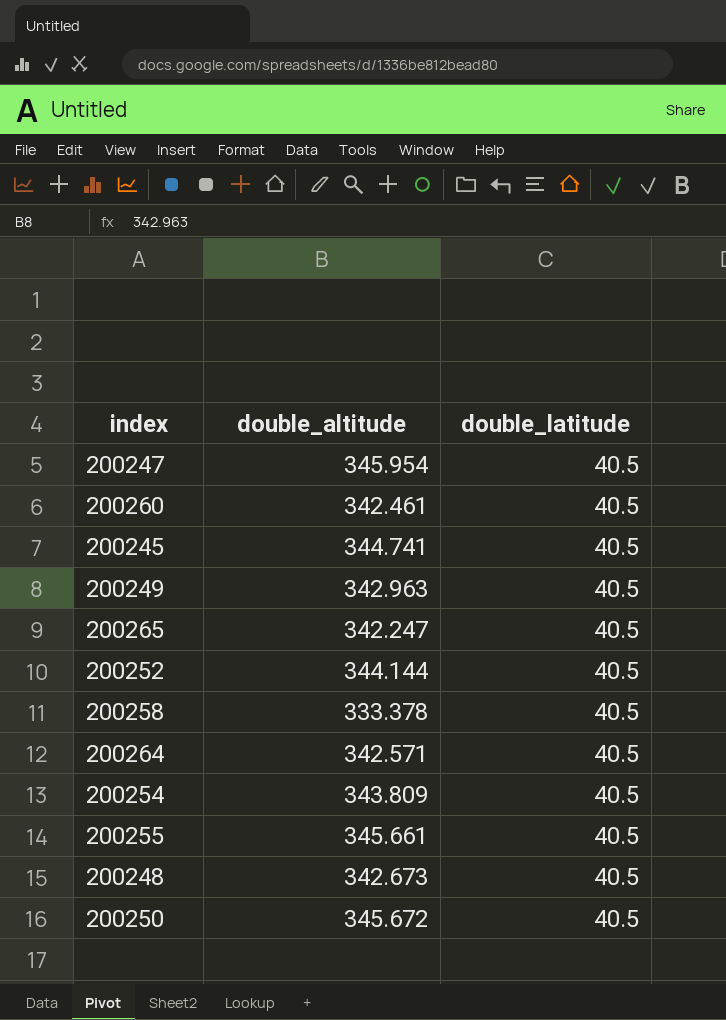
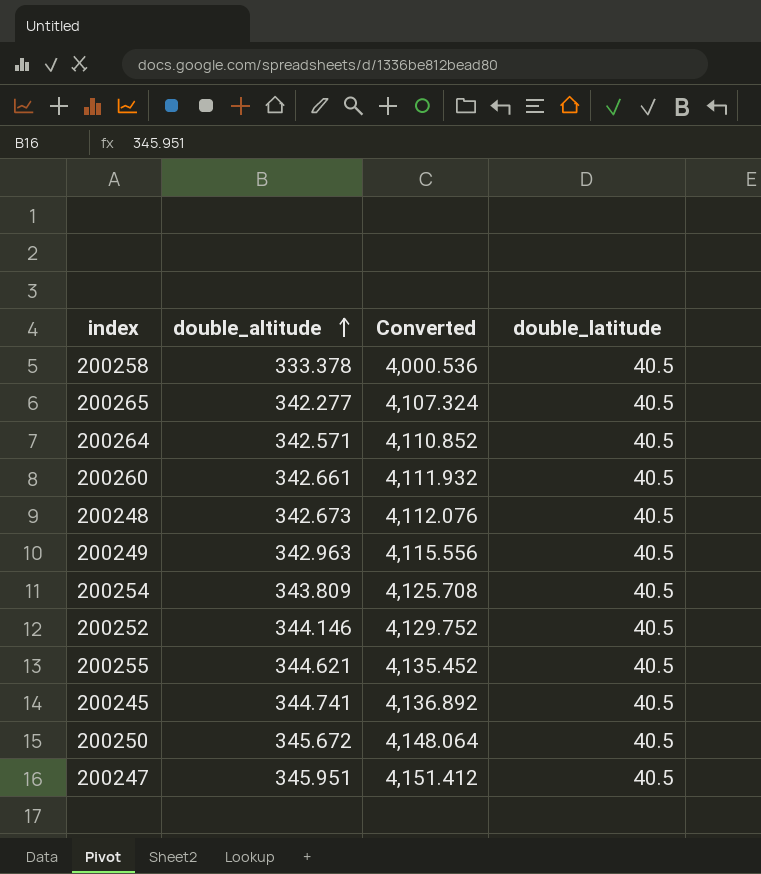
row order: none -> double_altitude ascending
column Converted | formula: none -> [double_altitude] * 12
200265 | double_altitude: 342.247 -> 342.277
200260 | double_altitude: 342.461 -> 342.661
200252 | double_altitude: 344.144 -> 344.146
200255 | double_altitude: 345.661 -> 344.621
200247 | double_altitude: 345.954 -> 345.951

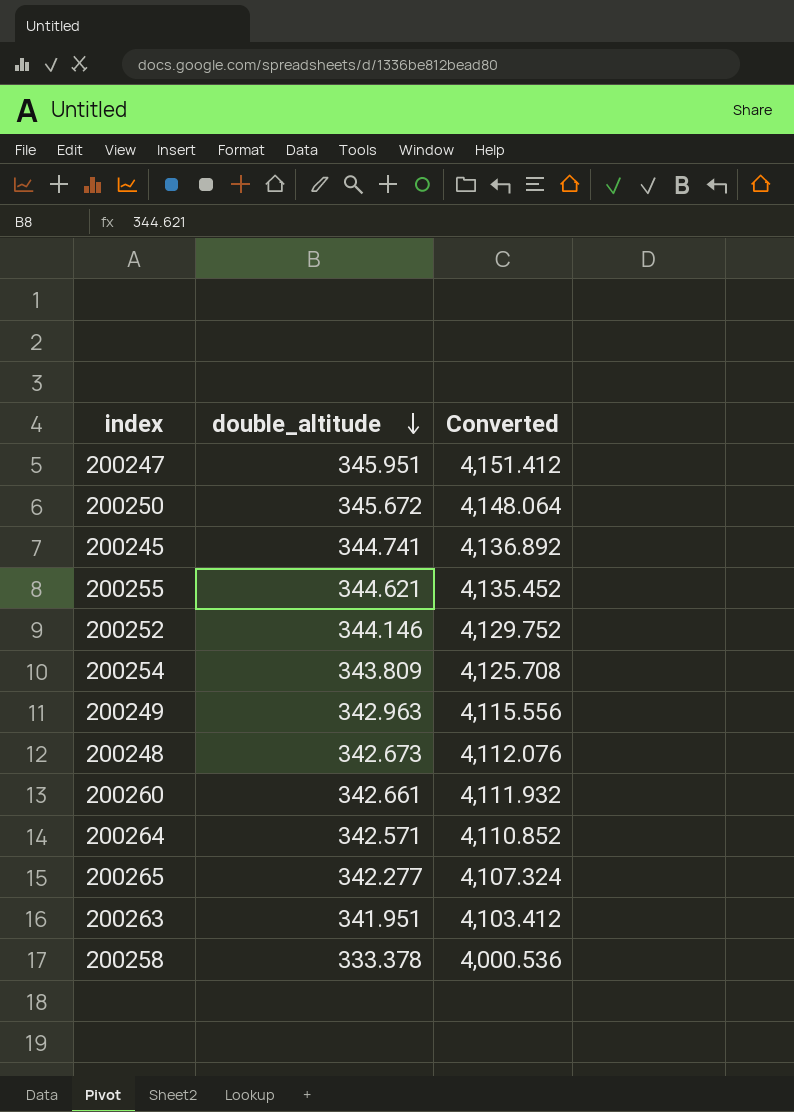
row order: double_altitude ascending -> double_altitude descending
column double_latitude | position: 4 -> none
row 200263: none -> 341.951 | 4,103.412

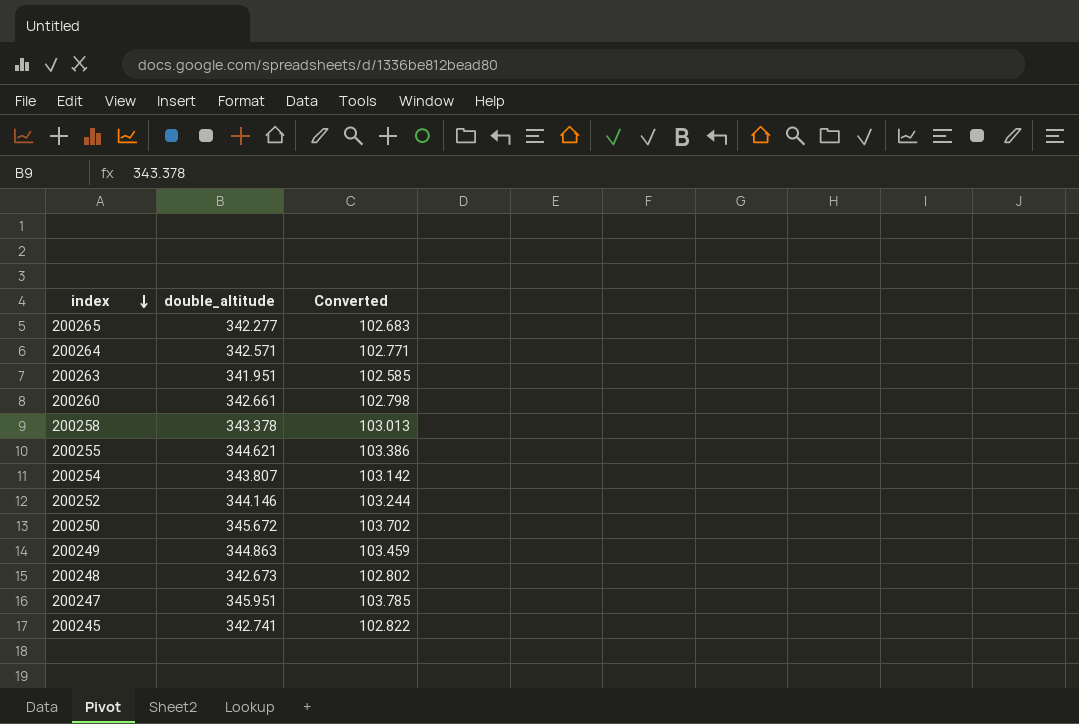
row order: double_altitude descending -> index descending
column Converted | formula: [double_altitude] * 12 -> [double_altitude] * 0.3
200258 | double_altitude: 333.378 -> 343.378
200254 | double_altitude: 343.809 -> 343.807
200249 | double_altitude: 342.963 -> 344.863
200245 | double_altitude: 344.741 -> 342.741

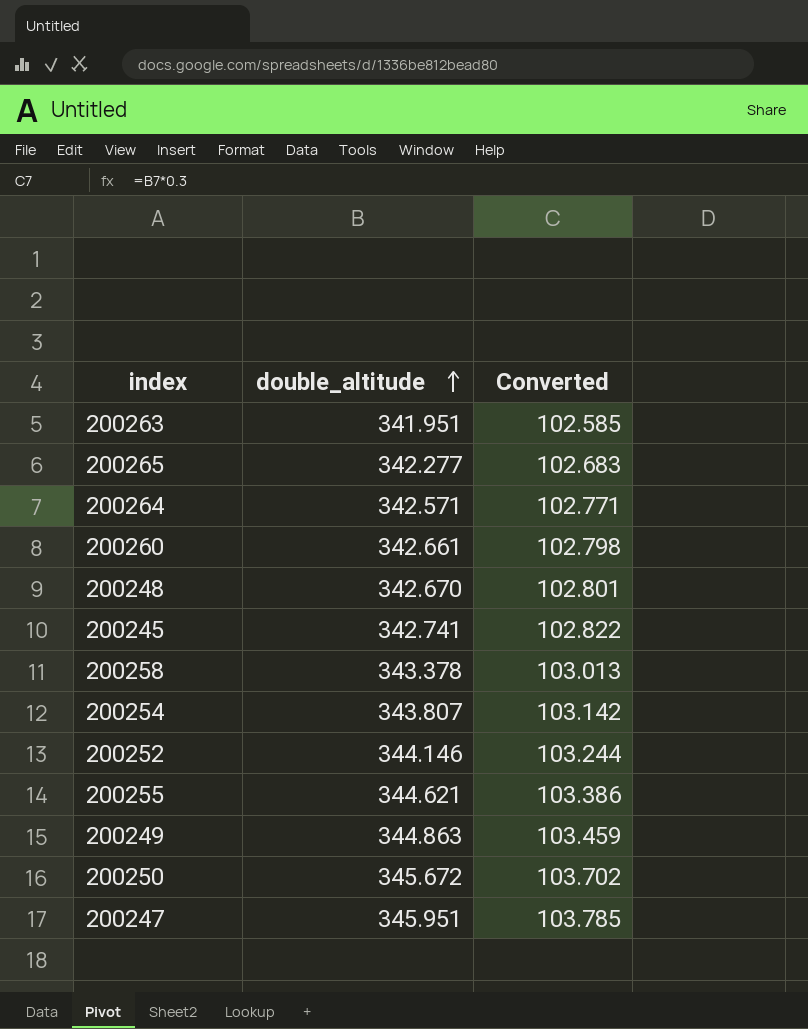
row order: index descending -> double_altitude ascending
200248 | double_altitude: 342.673 -> 342.670
200248 | Converted: 102.802 -> 102.801

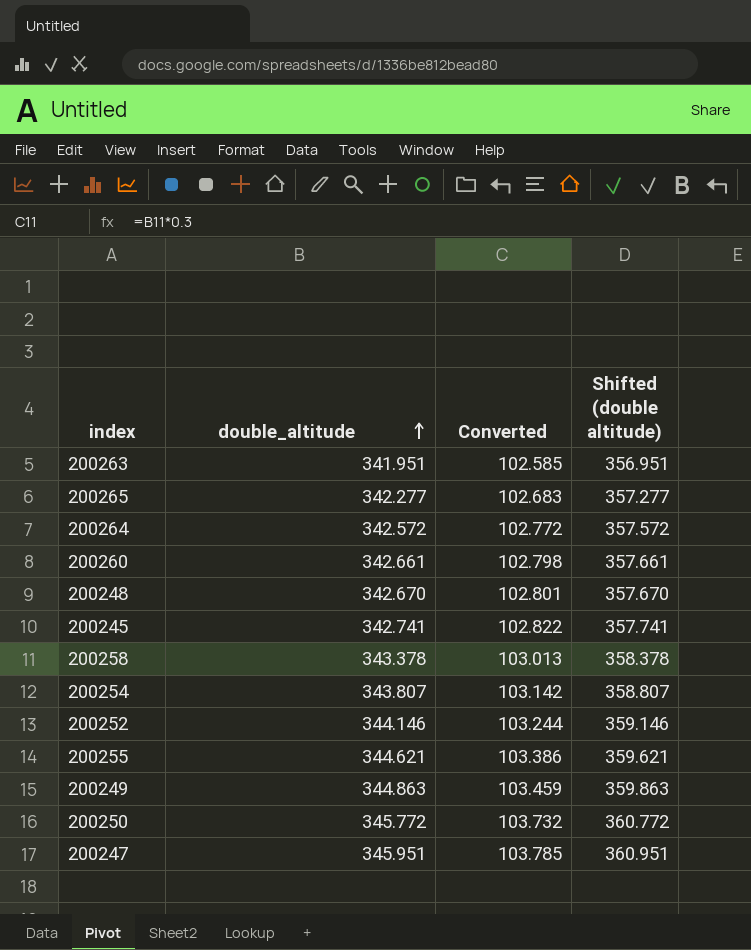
column Shifted (double altitude) | formula: none -> [double_altitude] + 15
200264 | double_altitude: 342.571 -> 342.572
200264 | Converted: 102.771 -> 102.772
200250 | double_altitude: 345.672 -> 345.772
200250 | Converted: 103.702 -> 103.732

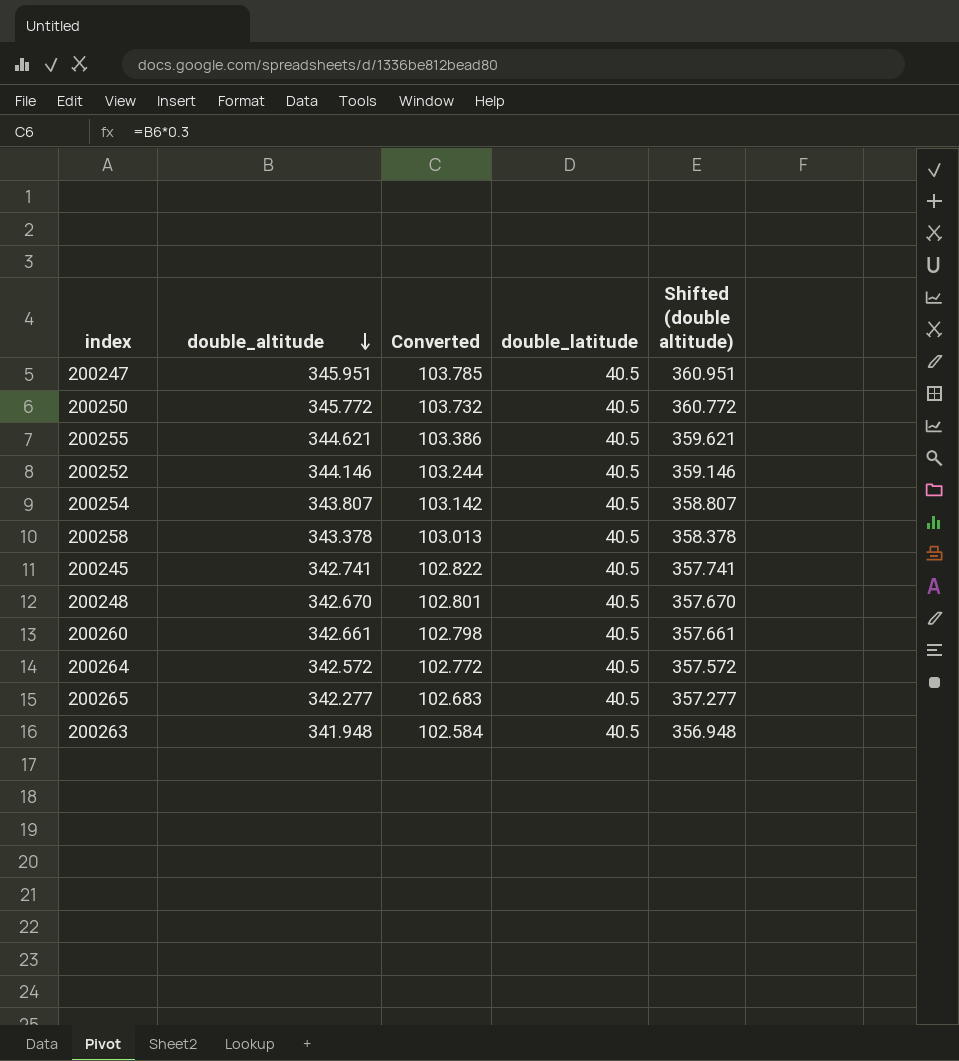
row order: double_altitude ascending -> double_altitude descending
column double_latitude | position: none -> 4
row 200249: 344.863 | 103.459 | 359.863 -> none
200263 | double_altitude: 341.951 -> 341.948
200263 | Converted: 102.585 -> 102.584
200263 | Shifted (double altitude): 356.951 -> 356.948

